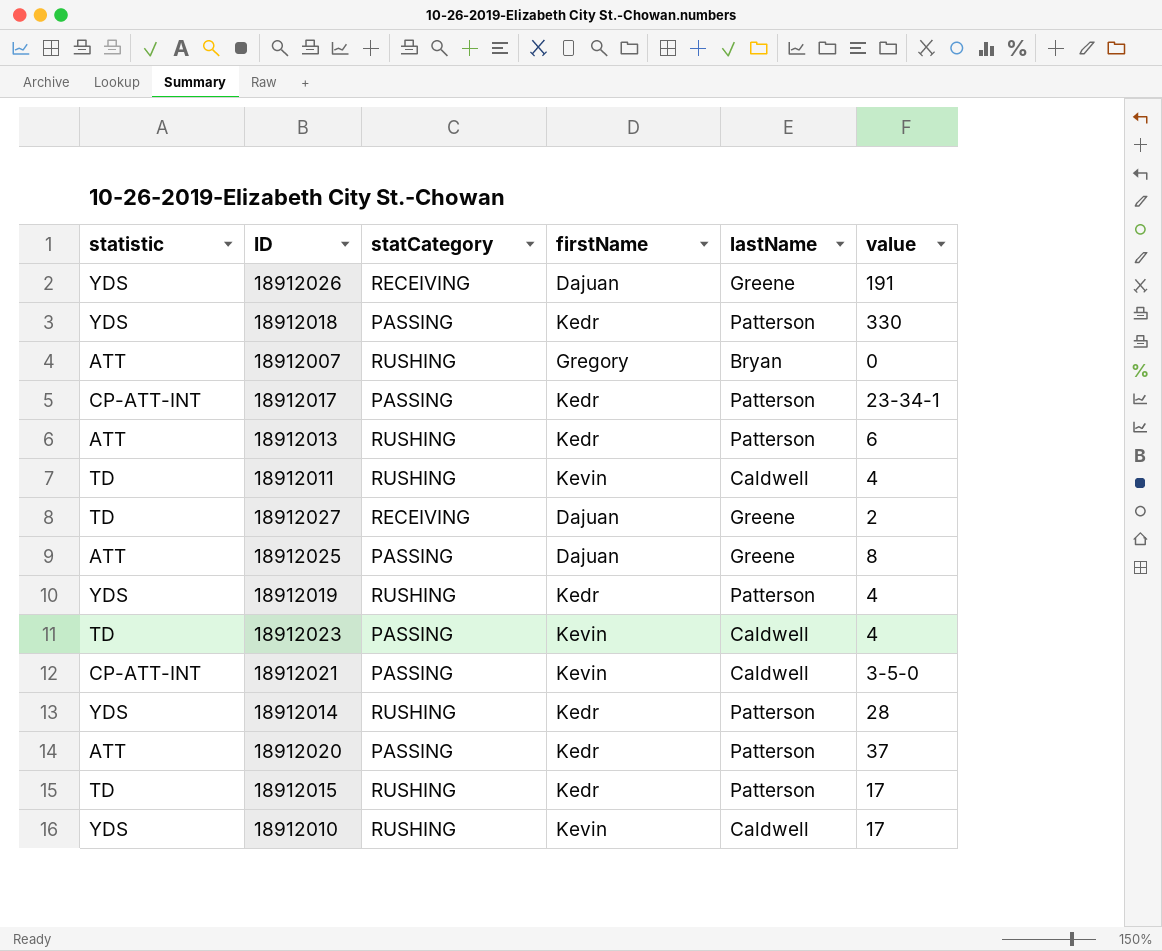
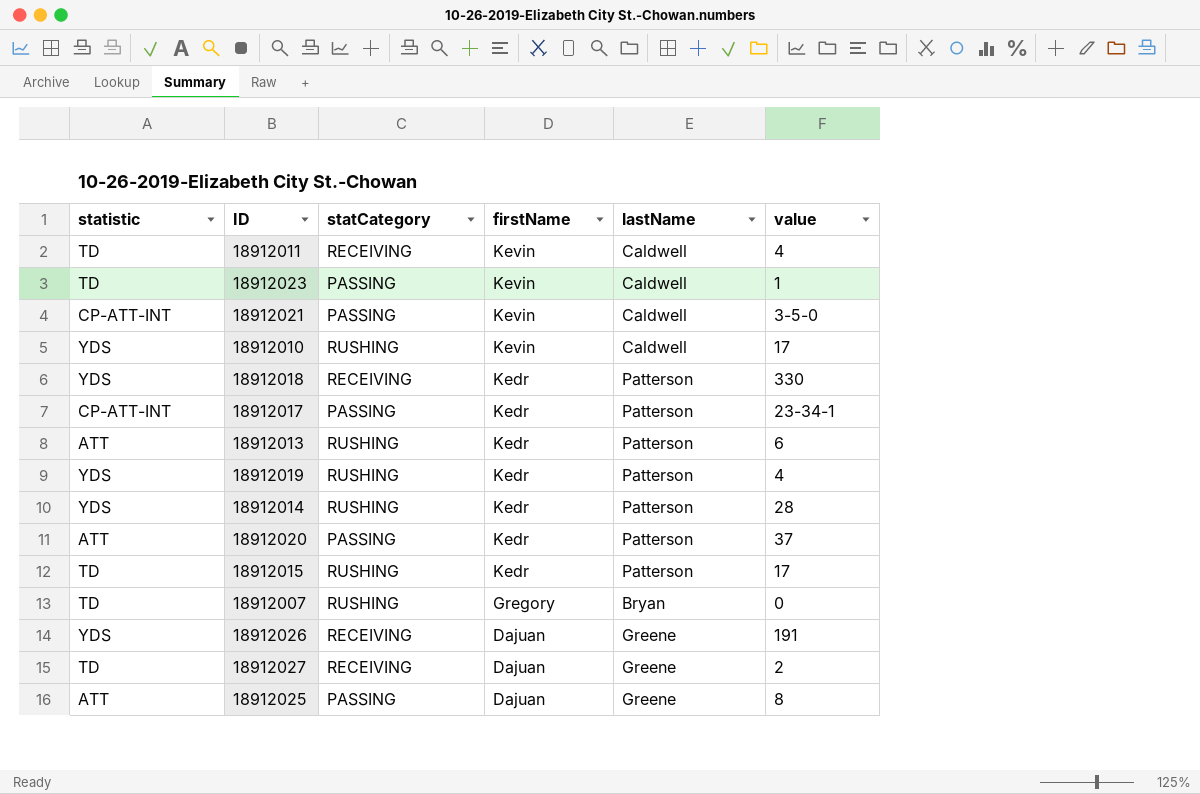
row order: none -> firstName descending
18912011 | statCategory: RUSHING -> RECEIVING
18912023 | value: 4 -> 1
18912018 | statCategory: PASSING -> RECEIVING
18912007 | statistic: ATT -> TD

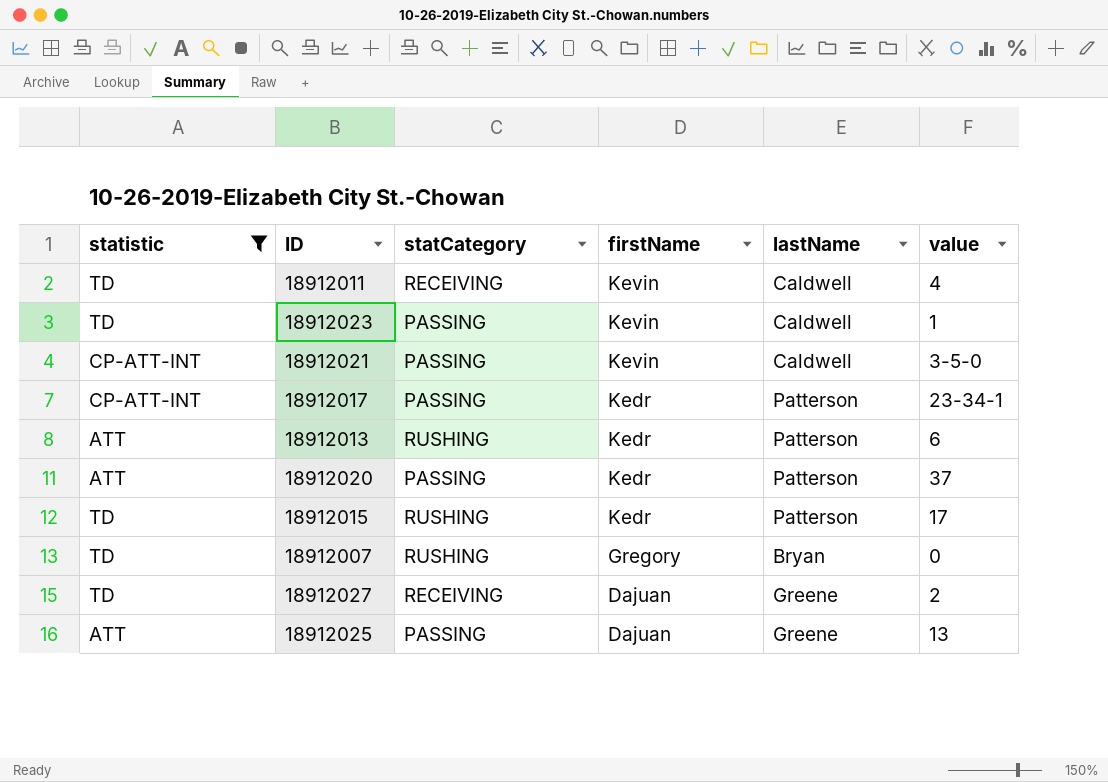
filter: none -> statistic != YDS
18912025 | value: 8 -> 13

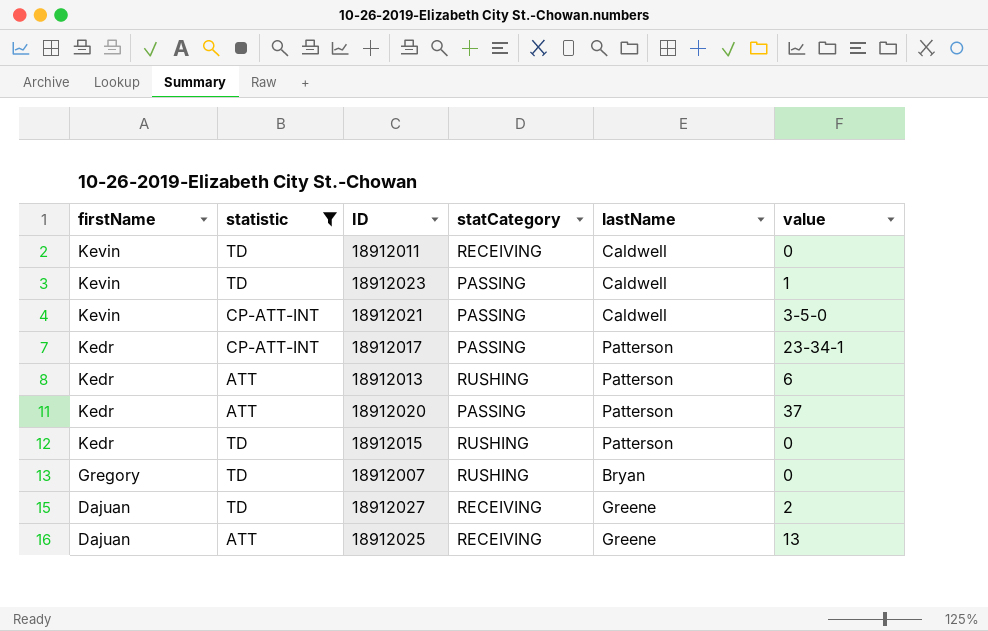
column firstName | position: 4 -> 1
18912011 | value: 4 -> 0
18912015 | value: 17 -> 0
18912025 | statCategory: PASSING -> RECEIVING

